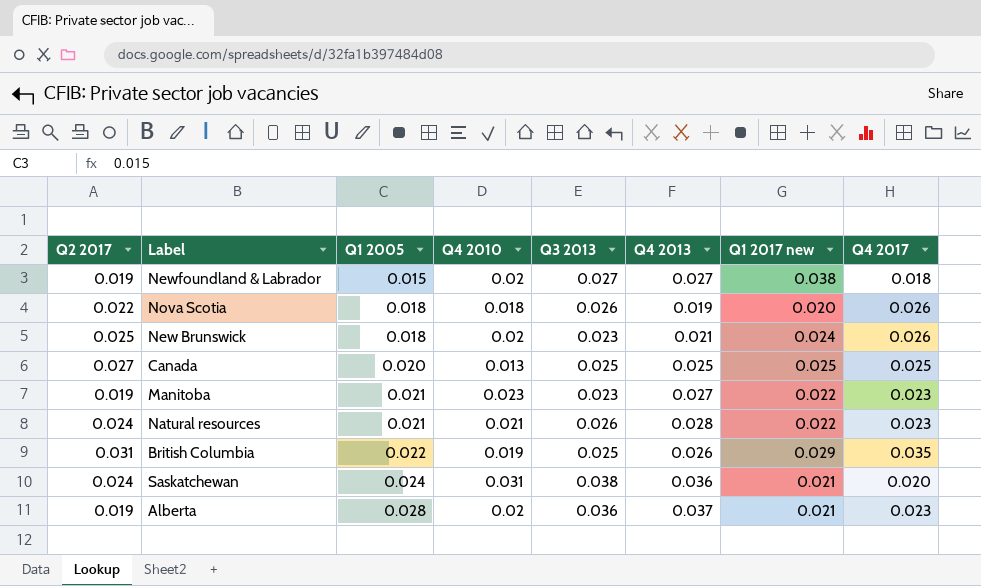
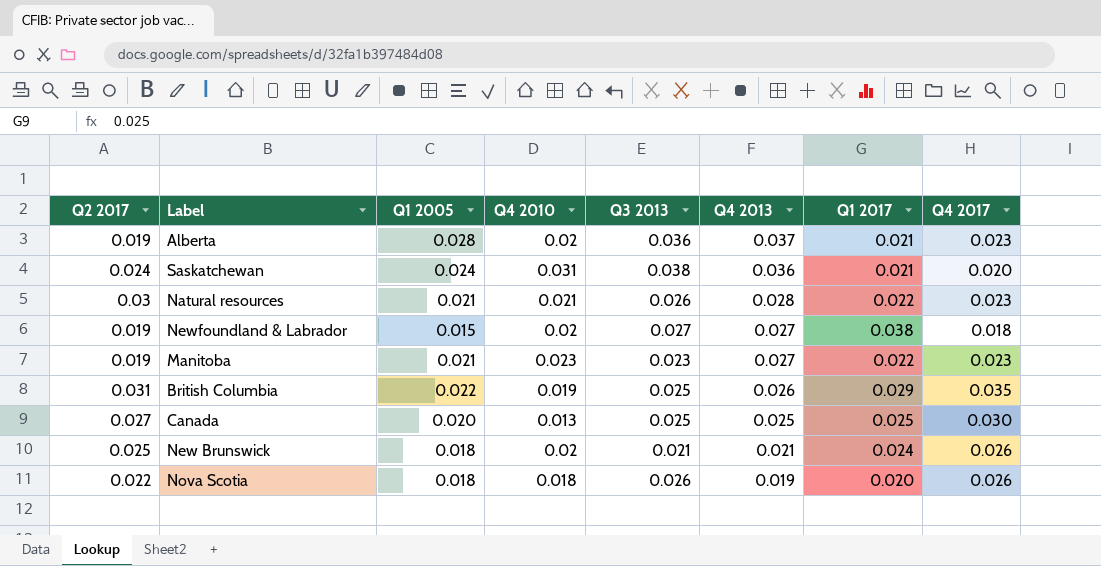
row order: Q1 2005 ascending -> Q4 2013 descending
column name: Q1 2017 new -> Q1 2017
Natural resources | Q2 2017: 0.024 -> 0.03
Canada | Q4 2017: 0.025 -> 0.030
New Brunswick | Q3 2013: 0.023 -> 0.021

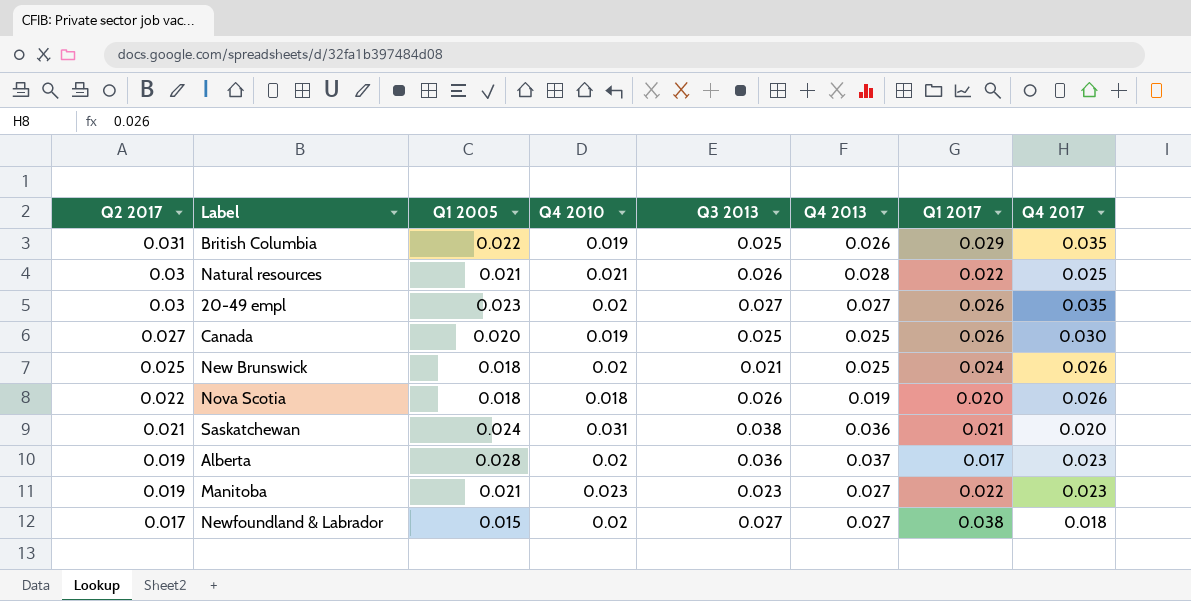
row order: Q4 2013 descending -> Q2 2017 descending
Natural resources | Q4 2017: 0.023 -> 0.025
row 20-49 empl: none -> 0.03 | 0.023 | 0.02 | 0.027 | 0.027 | 0.026 | 0.035
Canada | Q4 2010: 0.013 -> 0.019
Canada | Q1 2017: 0.025 -> 0.026
New Brunswick | Q4 2013: 0.021 -> 0.025
Saskatchewan | Q2 2017: 0.024 -> 0.021
Alberta | Q1 2017: 0.021 -> 0.017
Newfoundland & Labrador | Q2 2017: 0.019 -> 0.017

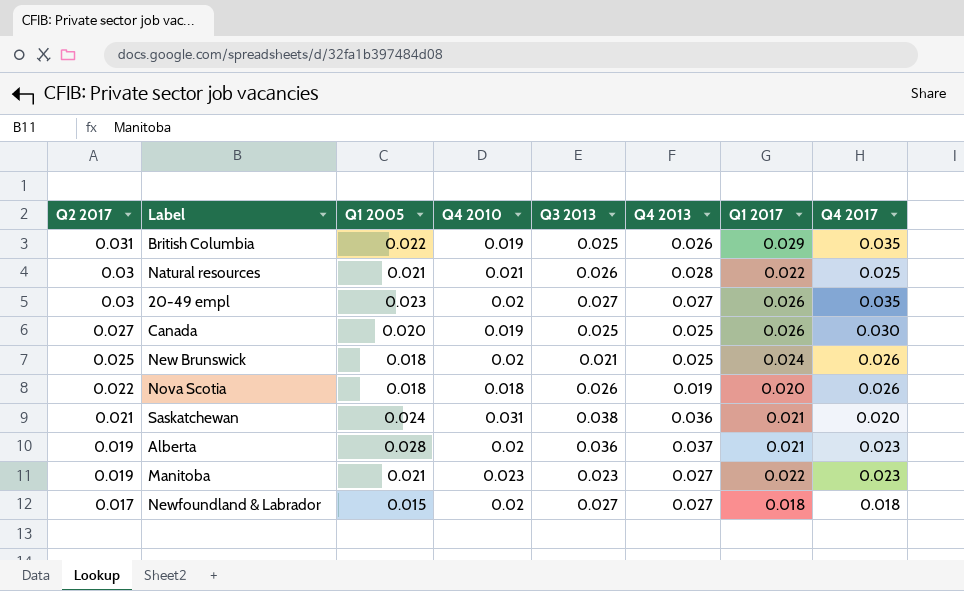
Alberta | Q1 2017: 0.017 -> 0.021
Newfoundland & Labrador | Q1 2017: 0.038 -> 0.018

